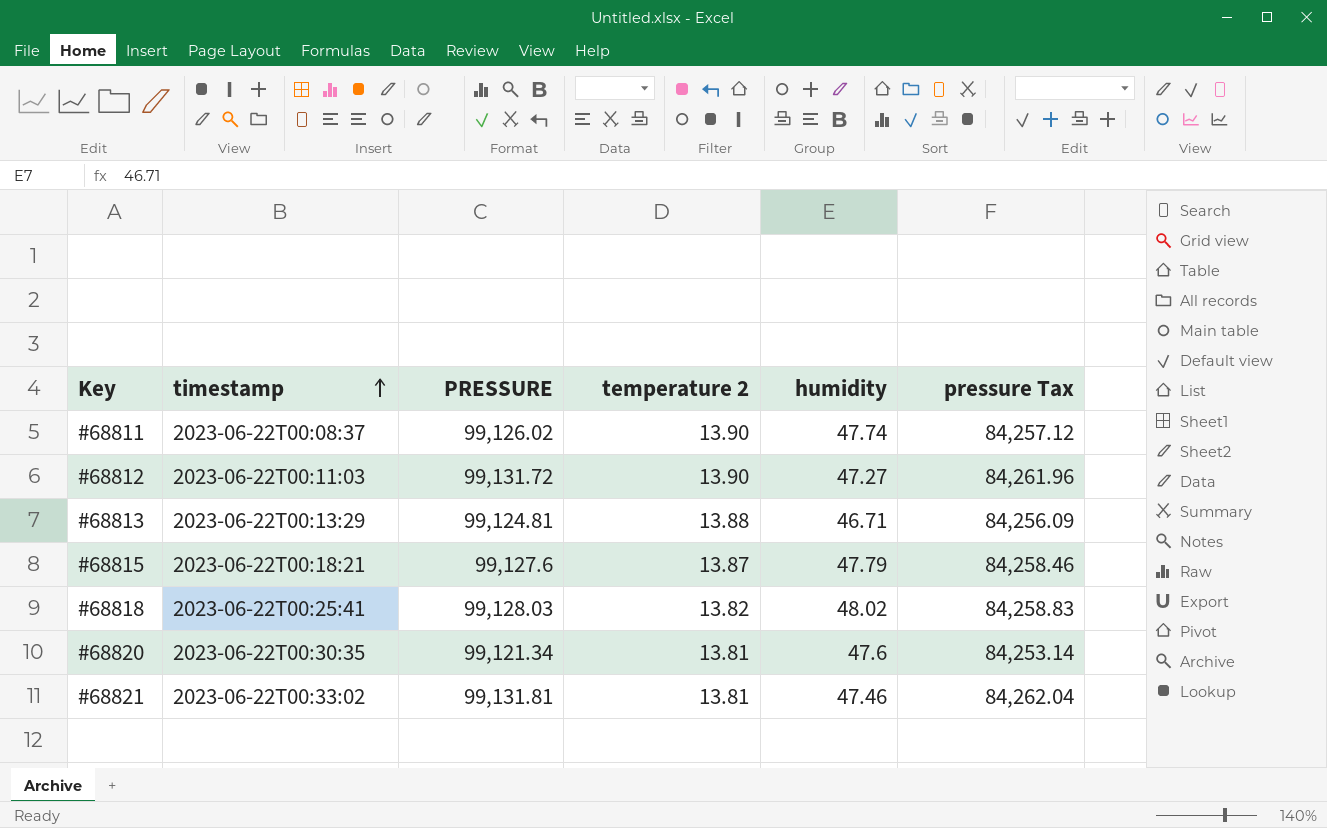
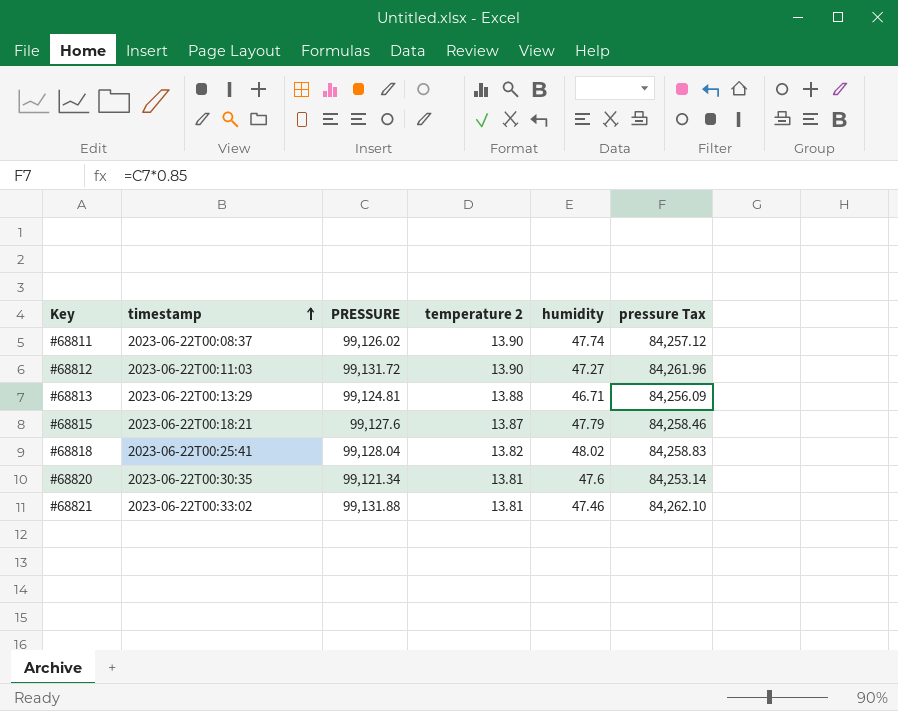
#68818 | PRESSURE: 99,128.03 -> 99,128.04
#68821 | PRESSURE: 99,131.81 -> 99,131.88
#68821 | pressure Tax: 84,262.04 -> 84,262.10

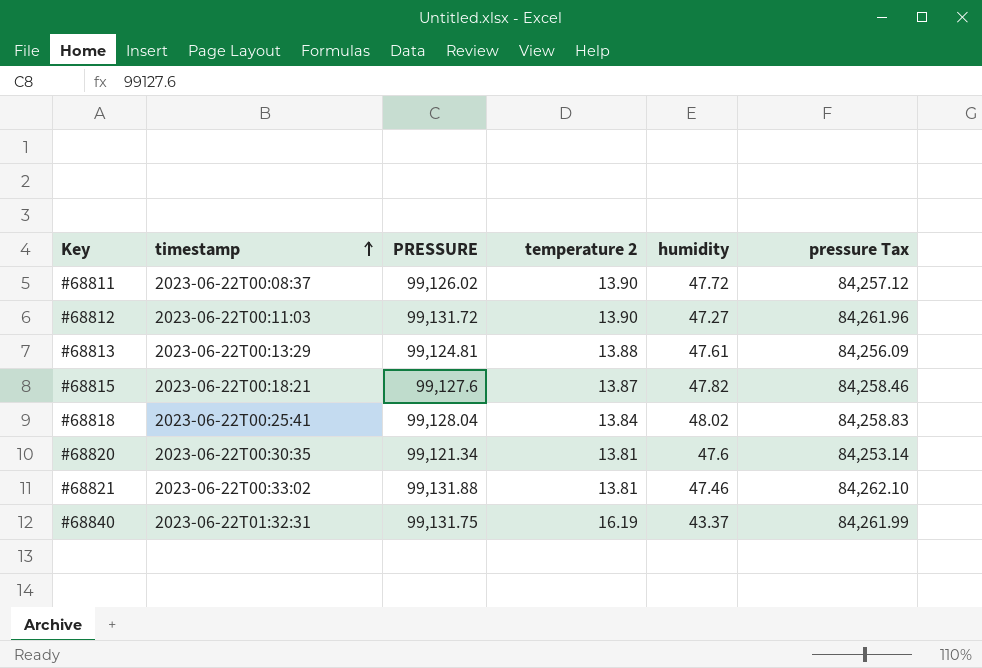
#68811 | humidity: 47.74 -> 47.72
#68813 | humidity: 46.71 -> 47.61
#68815 | humidity: 47.79 -> 47.82
#68818 | temperature 2: 13.82 -> 13.84
row #68840: none -> 2023-06-22T01:32:31 | 99,131.75 | 16.19 | 43.37 | 84,261.99

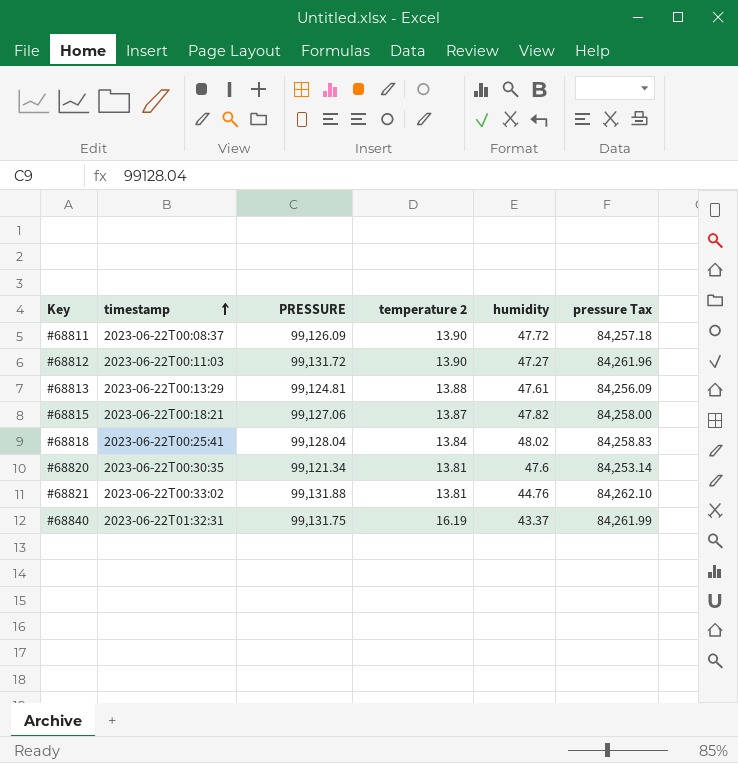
#68811 | PRESSURE: 99,126.02 -> 99,126.09
#68811 | pressure Tax: 84,257.12 -> 84,257.18
#68815 | PRESSURE: 99,127.6 -> 99,127.06
#68815 | pressure Tax: 84,258.46 -> 84,258.00
#68821 | humidity: 47.46 -> 44.76

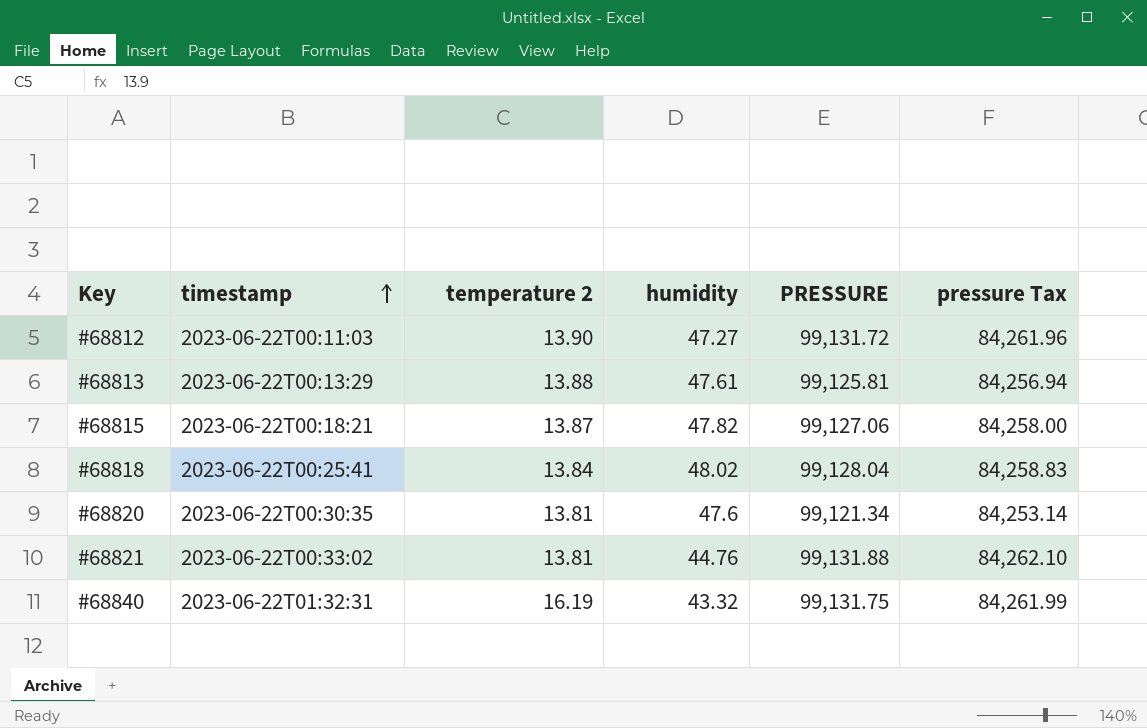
column PRESSURE | position: 3 -> 5
row #68811: 2023-06-22T00:08:37 | 99,126.09 | 13.90 | 47.72 | 84,257.18 -> none
#68813 | PRESSURE: 99,124.81 -> 99,125.81
#68813 | pressure Tax: 84,256.09 -> 84,256.94
#68840 | humidity: 43.37 -> 43.32

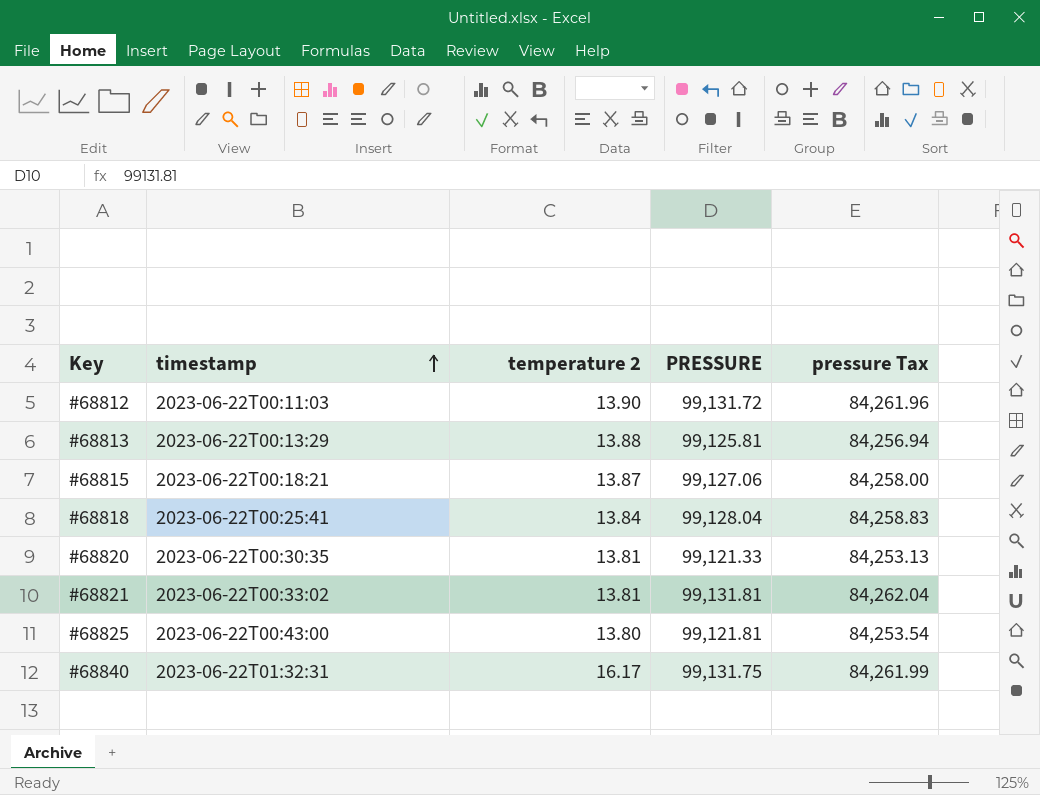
column humidity | position: 4 -> none
#68820 | PRESSURE: 99,121.34 -> 99,121.33
#68820 | pressure Tax: 84,253.14 -> 84,253.13
#68821 | PRESSURE: 99,131.88 -> 99,131.81
#68821 | pressure Tax: 84,262.10 -> 84,262.04
row #68825: none -> 2023-06-22T00:43:00 | 13.80 | 99,121.81 | 84,253.54
#68840 | temperature 2: 16.19 -> 16.17

